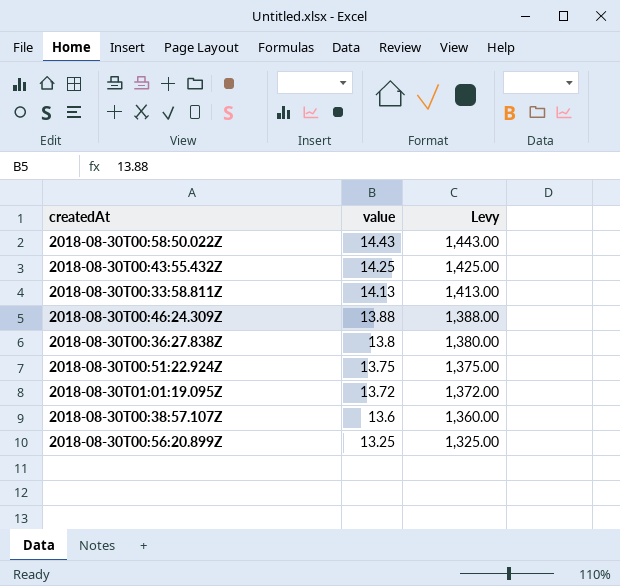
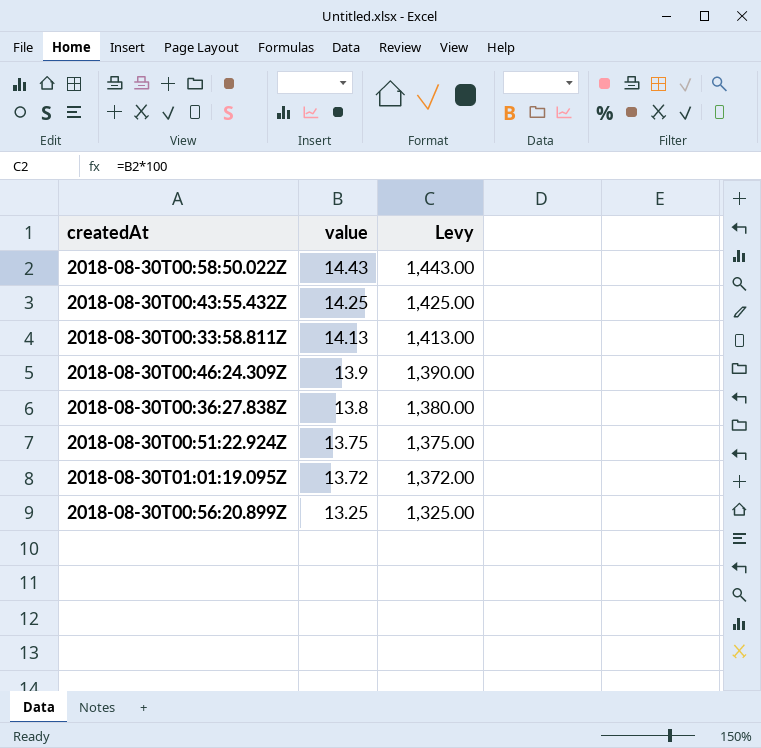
row 2018-08-30T00:38:57.107Z: 13.6 | 1,360.00 -> none
2018-08-30T00:46:24.309Z | value: 13.88 -> 13.9
2018-08-30T00:46:24.309Z | Levy: 1,388.00 -> 1,390.00

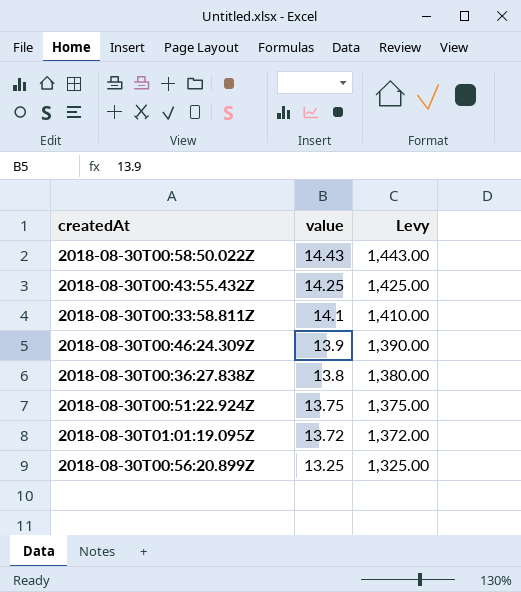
2018-08-30T00:33:58.811Z | value: 14.13 -> 14.1
2018-08-30T00:33:58.811Z | Levy: 1,413.00 -> 1,410.00

